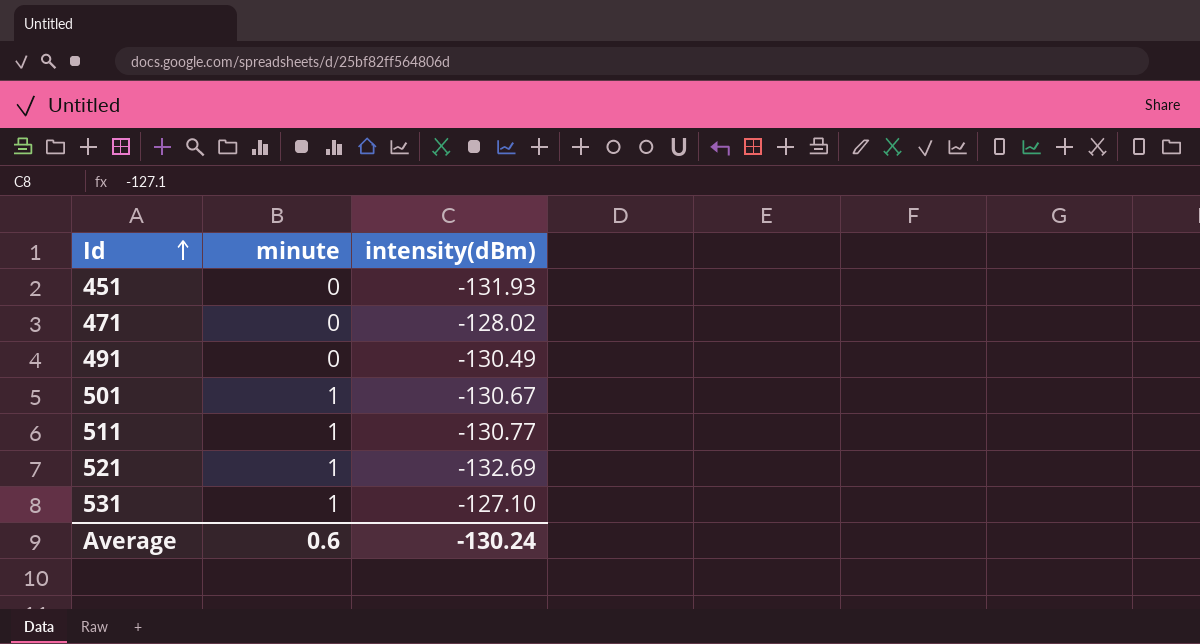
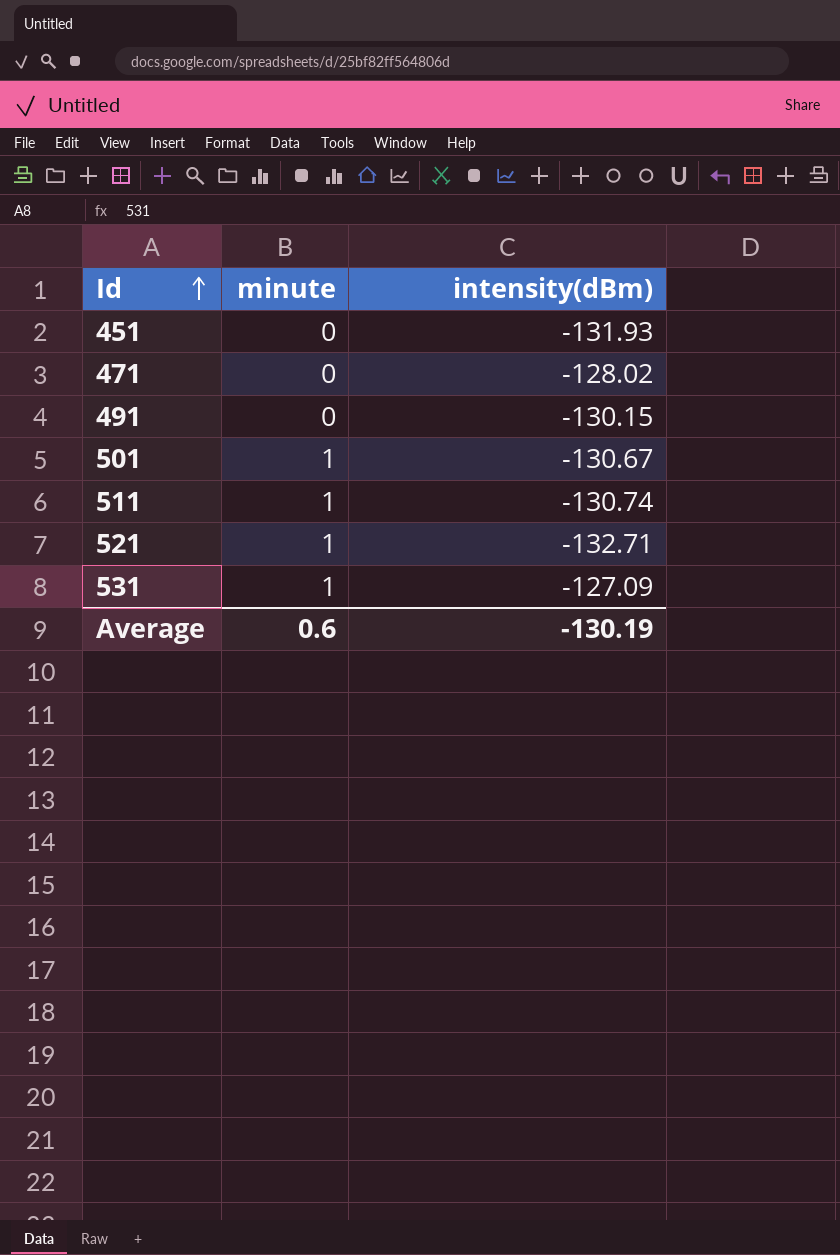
491 | intensity(dBm): -130.49 -> -130.15
511 | intensity(dBm): -130.77 -> -130.74
521 | intensity(dBm): -132.69 -> -132.71
531 | intensity(dBm): -127.10 -> -127.09
Average | intensity(dBm): -130.24 -> -130.19

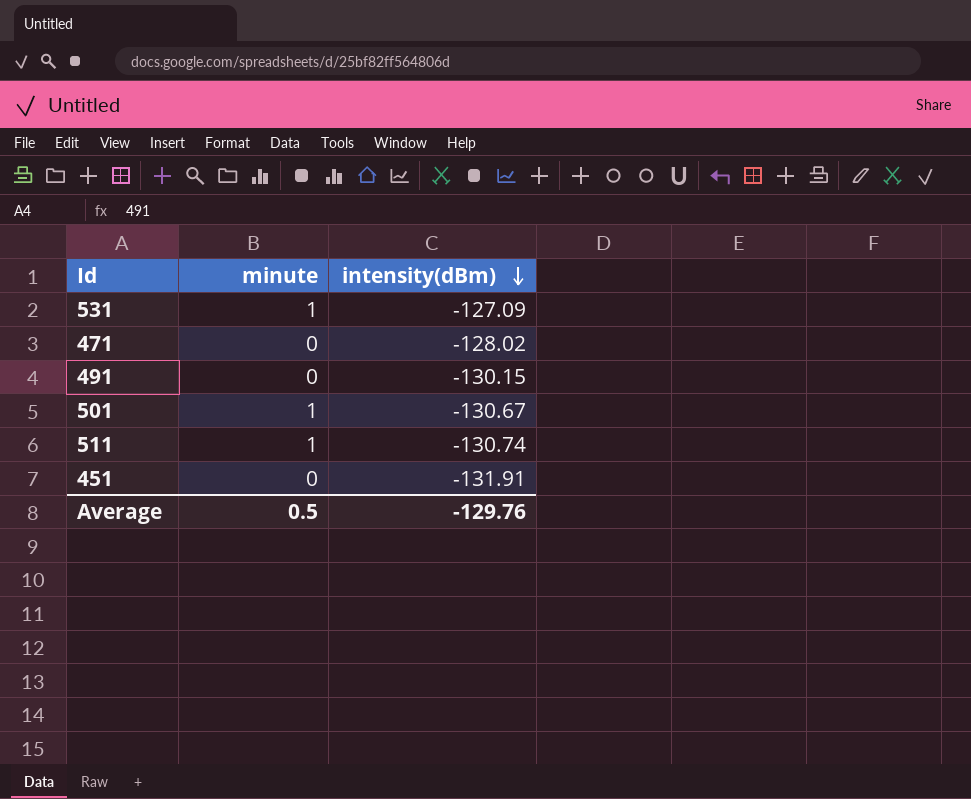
row order: Id ascending -> intensity(dBm) descending
row 521: 1 | -132.71 -> none
451 | intensity(dBm): -131.93 -> -131.91
Average | minute: 0.6 -> 0.5
Average | intensity(dBm): -130.19 -> -129.76

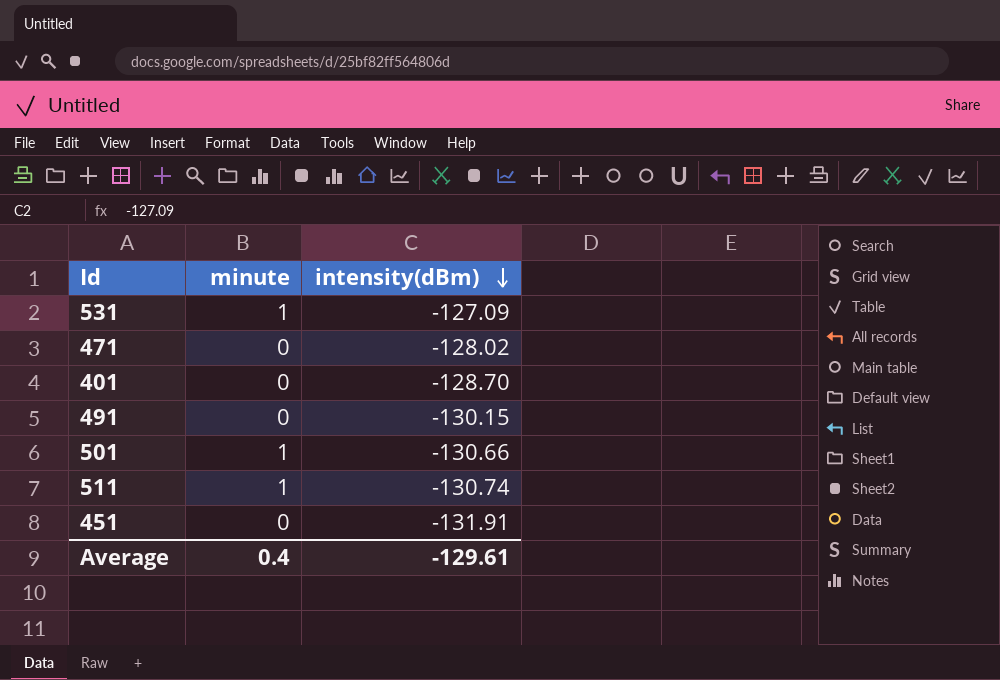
row 401: none -> 0 | -128.70
501 | intensity(dBm): -130.67 -> -130.66
Average | minute: 0.5 -> 0.4
Average | intensity(dBm): -129.76 -> -129.61

